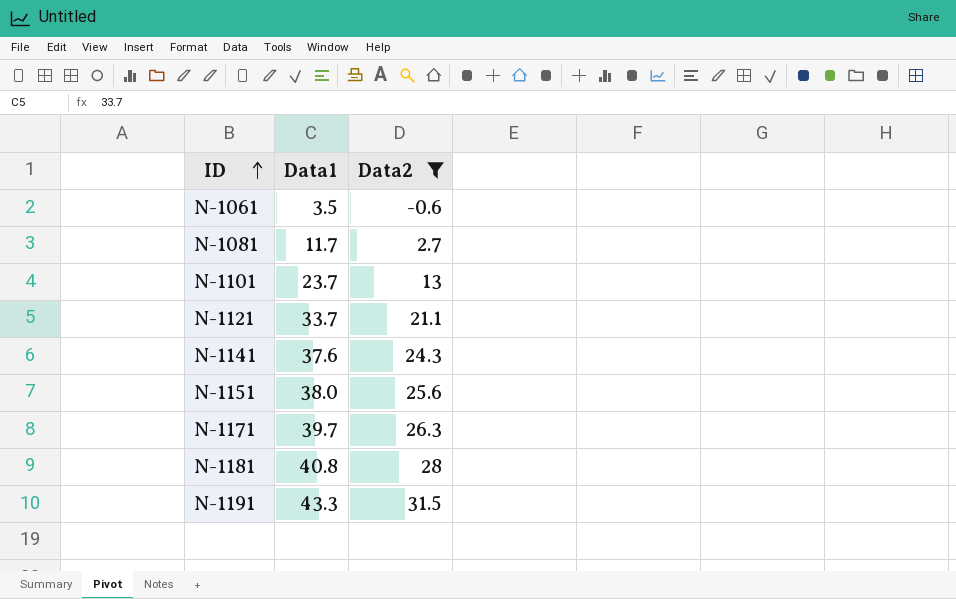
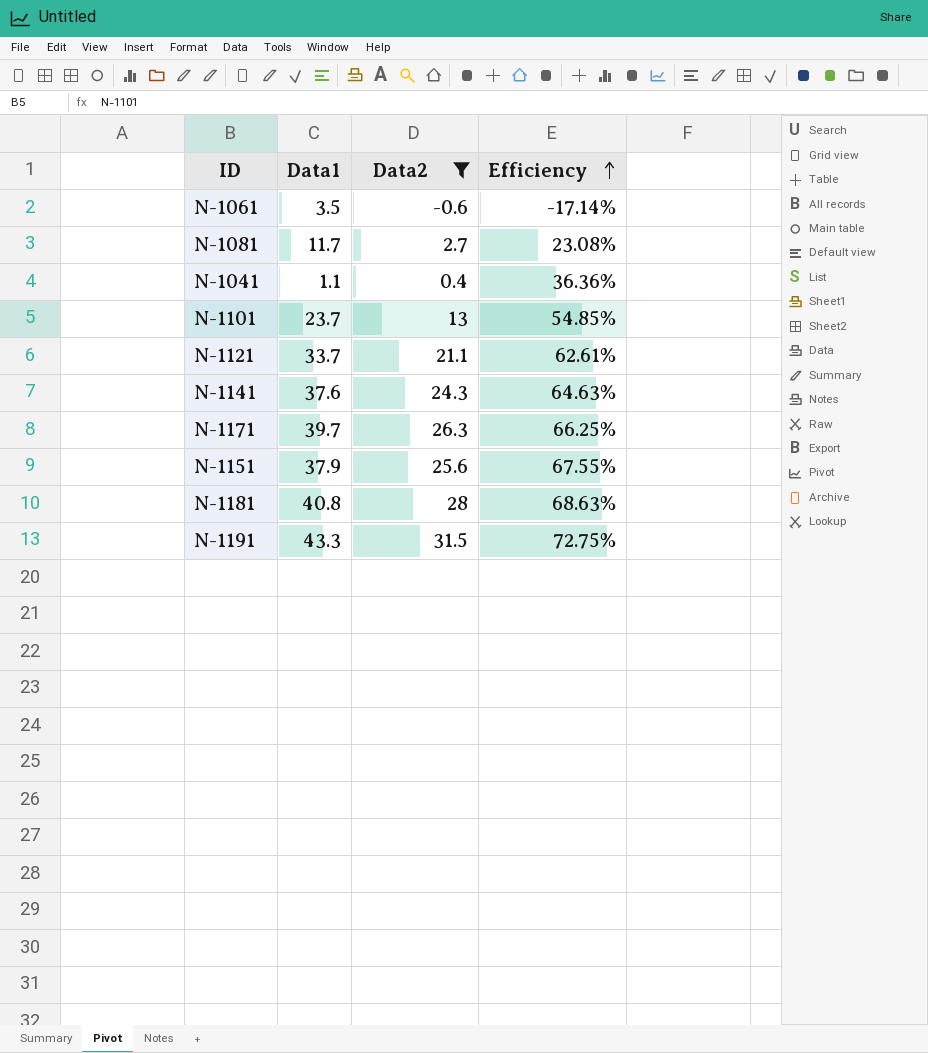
row order: ID ascending -> Efficiency ascending
column Efficiency | formula: none -> [Data2] / [Data1]
row N-1041: none -> 1.1 | 0.4 | 36.36%
N-1151 | Data1: 38.0 -> 37.9

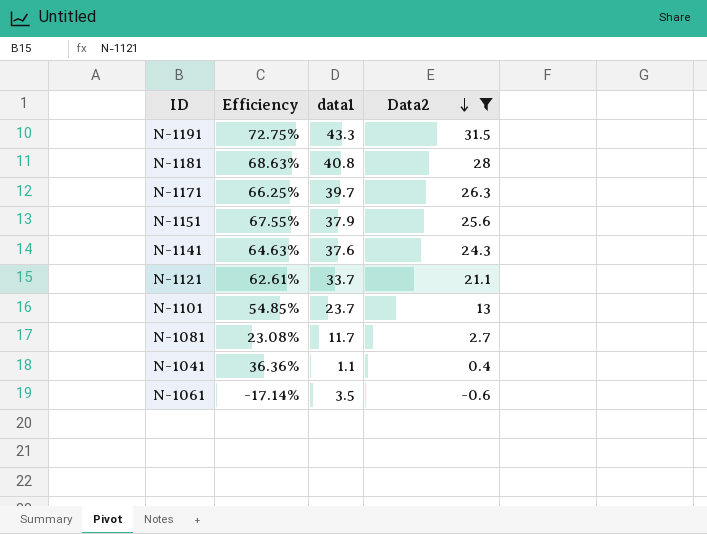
row order: Efficiency ascending -> Data2 descending
column Efficiency | position: 4 -> 2
column name: Data1 -> data1

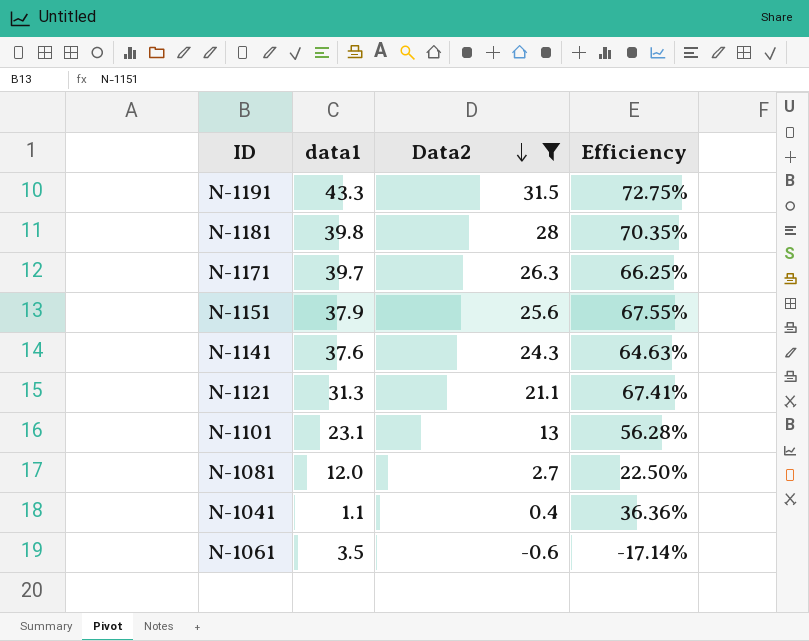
column Efficiency | position: 2 -> 4
N-1181 | data1: 40.8 -> 39.8
N-1181 | Efficiency: 68.63% -> 70.35%
N-1121 | data1: 33.7 -> 31.3
N-1121 | Efficiency: 62.61% -> 67.41%
N-1101 | data1: 23.7 -> 23.1
N-1101 | Efficiency: 54.85% -> 56.28%
N-1081 | data1: 11.7 -> 12.0
N-1081 | Efficiency: 23.08% -> 22.50%

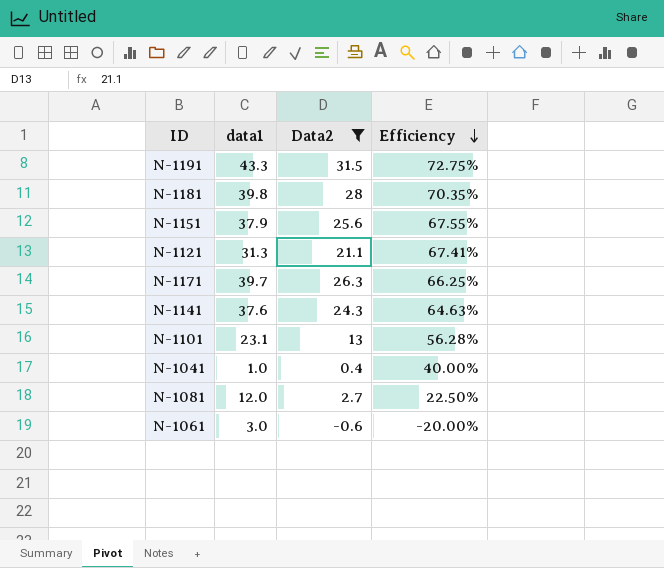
row order: Data2 descending -> Efficiency descending
N-1041 | data1: 1.1 -> 1.0
N-1041 | Efficiency: 36.36% -> 40.00%
N-1061 | data1: 3.5 -> 3.0
N-1061 | Efficiency: -17.14% -> -20.00%

